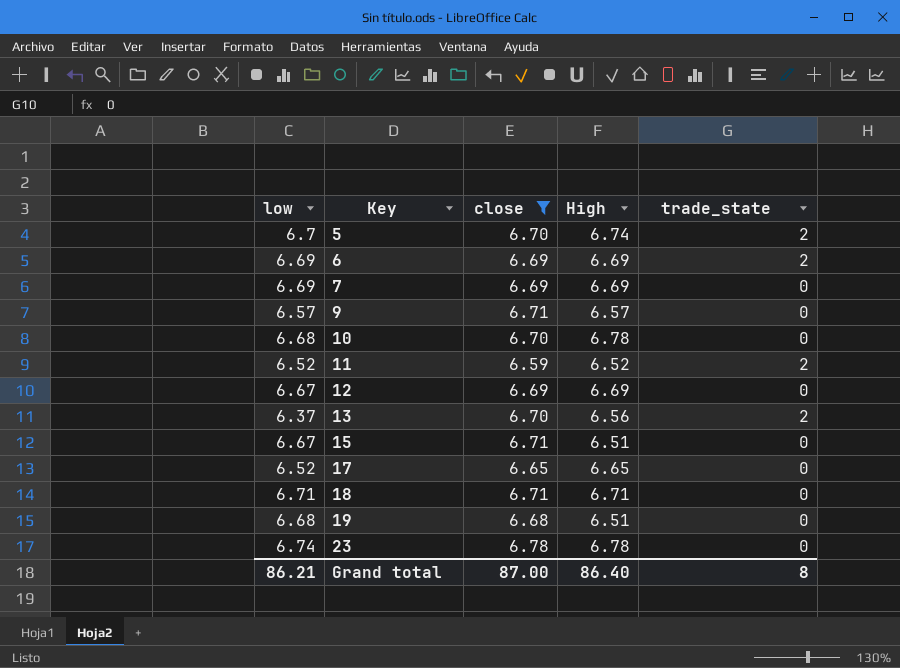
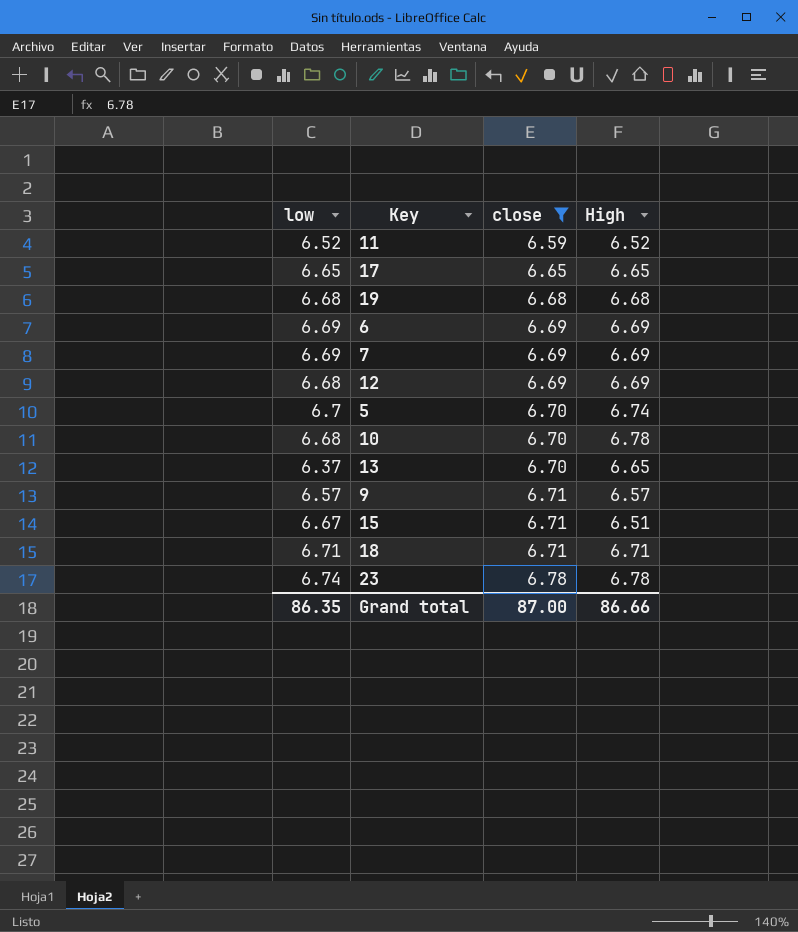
row order: Key ascending -> close ascending
column trade_state | position: 5 -> none
17 | low: 6.52 -> 6.65
19 | High: 6.51 -> 6.68
12 | low: 6.67 -> 6.68
13 | High: 6.56 -> 6.65
Grand total | low: 86.21 -> 86.35
Grand total | High: 86.40 -> 86.66

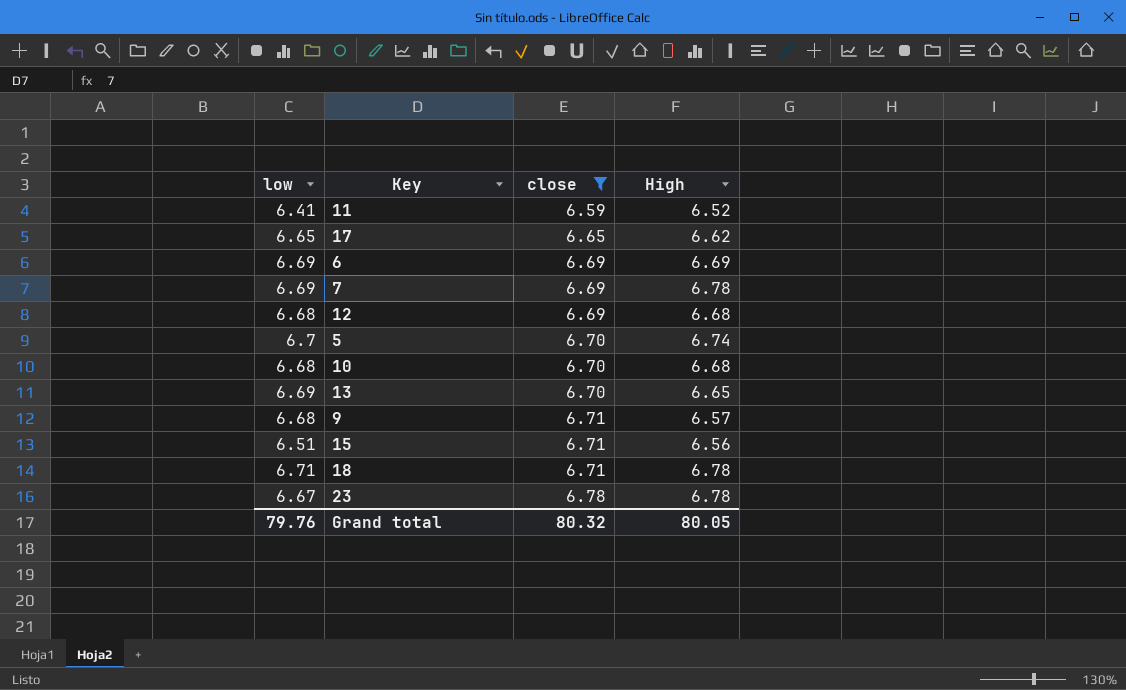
row 19: 6.68 | 6.68 | 6.68 -> none
11 | low: 6.52 -> 6.41
17 | High: 6.65 -> 6.62
7 | High: 6.69 -> 6.78
12 | High: 6.69 -> 6.68
10 | High: 6.78 -> 6.68
13 | low: 6.37 -> 6.69
9 | low: 6.57 -> 6.68
15 | low: 6.67 -> 6.51
15 | High: 6.51 -> 6.56
18 | High: 6.71 -> 6.78
23 | low: 6.74 -> 6.67
Grand total | low: 86.35 -> 79.76
Grand total | close: 87.00 -> 80.32
Grand total | High: 86.66 -> 80.05

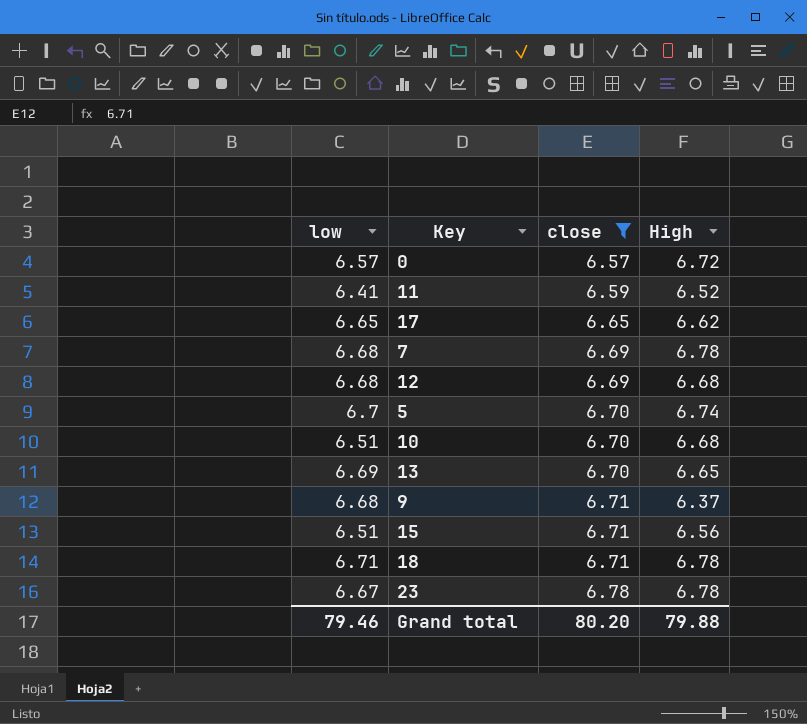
row 6: 6.69 | 6.69 | 6.69 -> none
row 0: none -> 6.57 | 6.57 | 6.72
7 | low: 6.69 -> 6.68
10 | low: 6.68 -> 6.51
9 | High: 6.57 -> 6.37
Grand total | low: 79.76 -> 79.46
Grand total | close: 80.32 -> 80.20
Grand total | High: 80.05 -> 79.88

